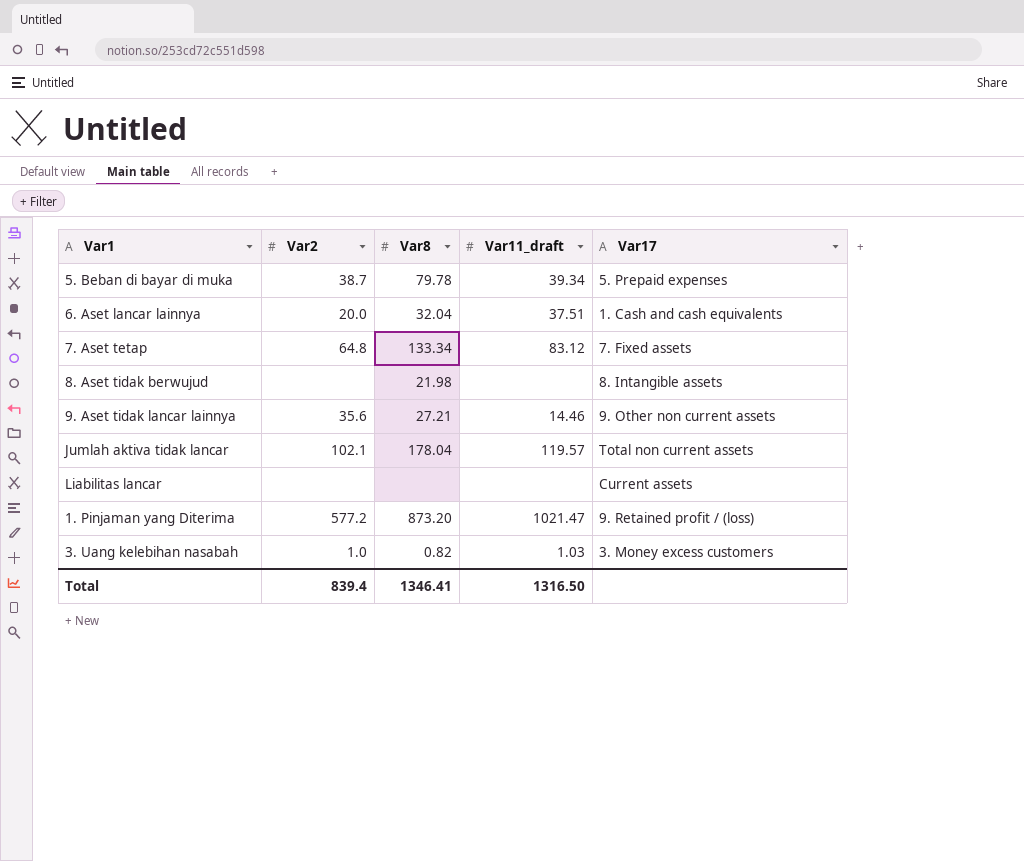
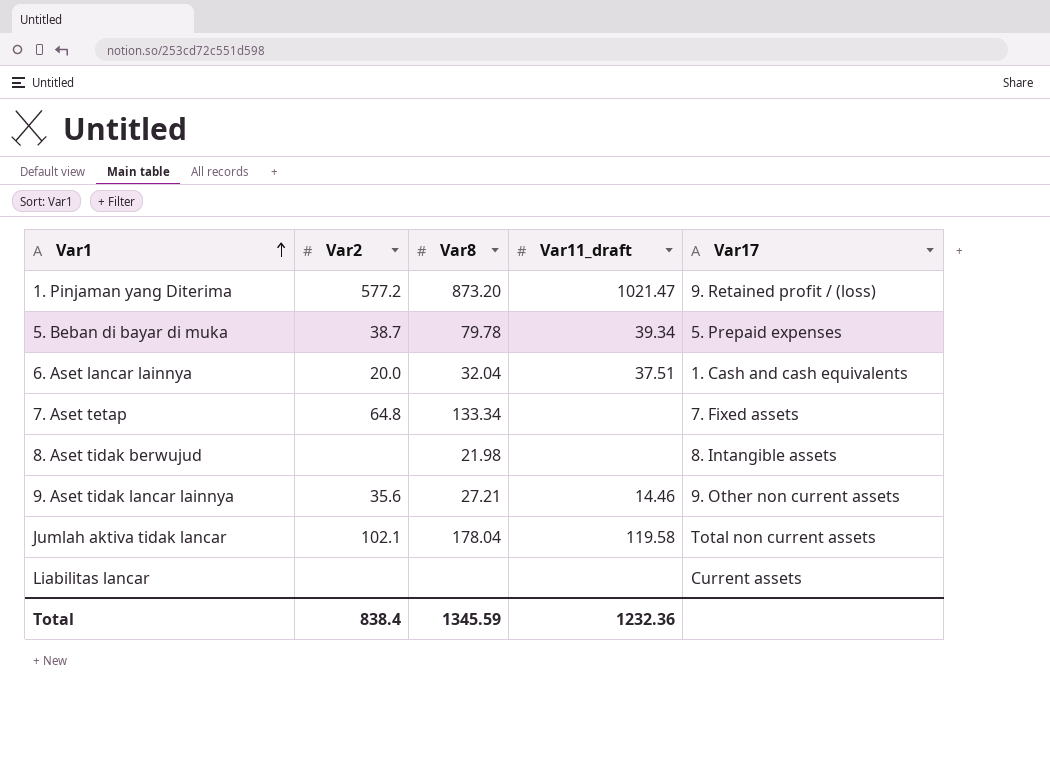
row order: none -> Var1 ascending
row 3. Uang kelebihan nasabah: 1.0 | 0.82 | 1.03 | 3. Money excess customers -> none
7. Aset tetap | Var11_draft: 83.12 -> none
Jumlah aktiva tidak lancar | Var11_draft: 119.57 -> 119.58
Total | Var2: 839.4 -> 838.4
Total | Var8: 1346.41 -> 1345.59
Total | Var11_draft: 1316.50 -> 1232.36

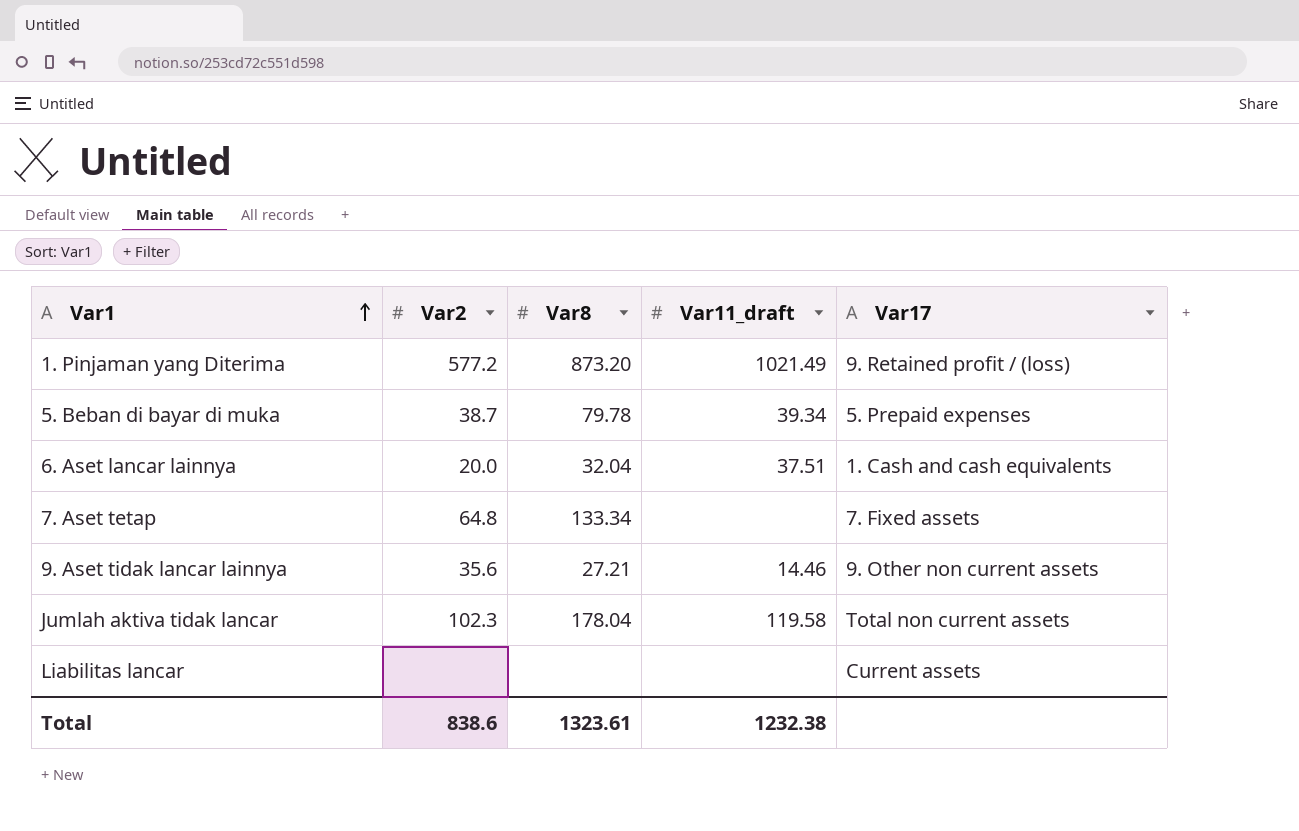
row 8. Aset tidak berwujud: none | 21.98 | none | 8. Intangible assets -> none
1. Pinjaman yang Diterima | Var11_draft: 1021.47 -> 1021.49
Jumlah aktiva tidak lancar | Var2: 102.1 -> 102.3
Total | Var2: 838.4 -> 838.6
Total | Var8: 1345.59 -> 1323.61
Total | Var11_draft: 1232.36 -> 1232.38

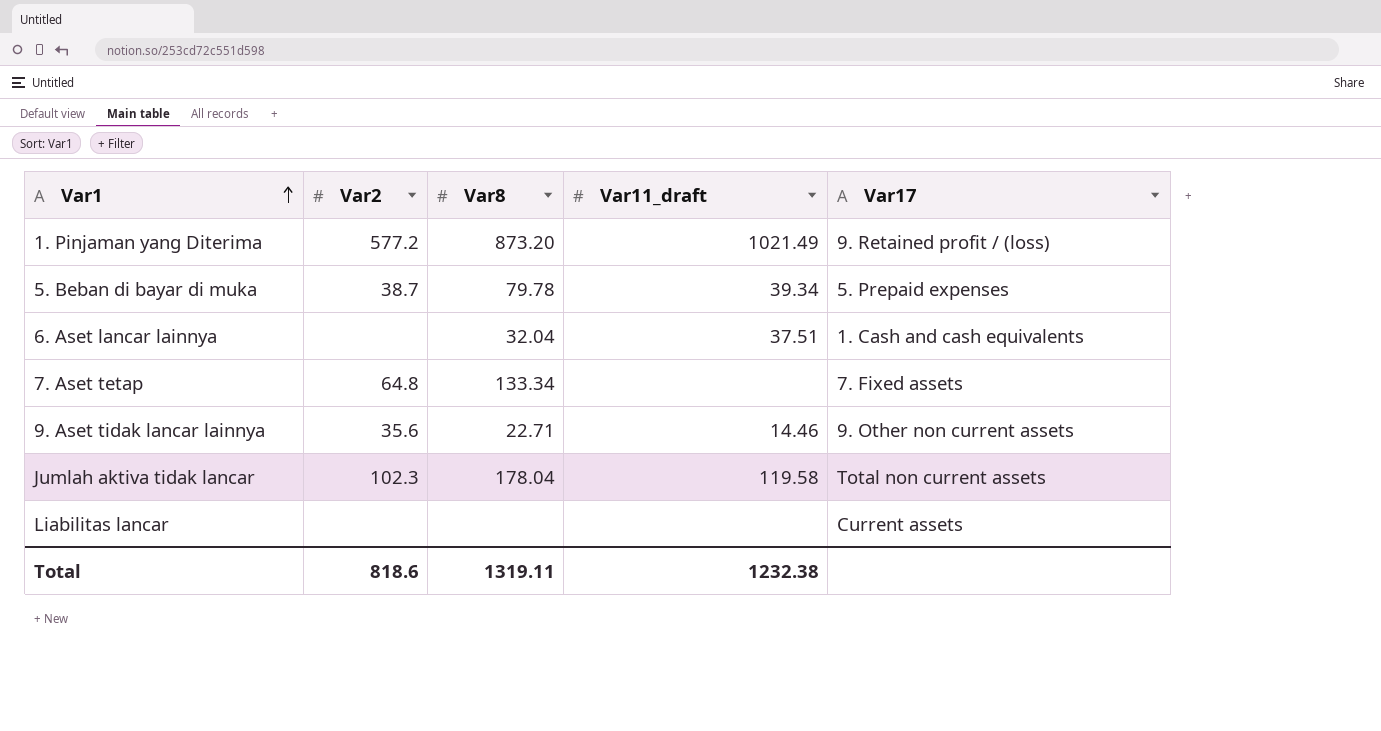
6. Aset lancar lainnya | Var2: 20.0 -> none
9. Aset tidak lancar lainnya | Var8: 27.21 -> 22.71
Total | Var2: 838.6 -> 818.6
Total | Var8: 1323.61 -> 1319.11

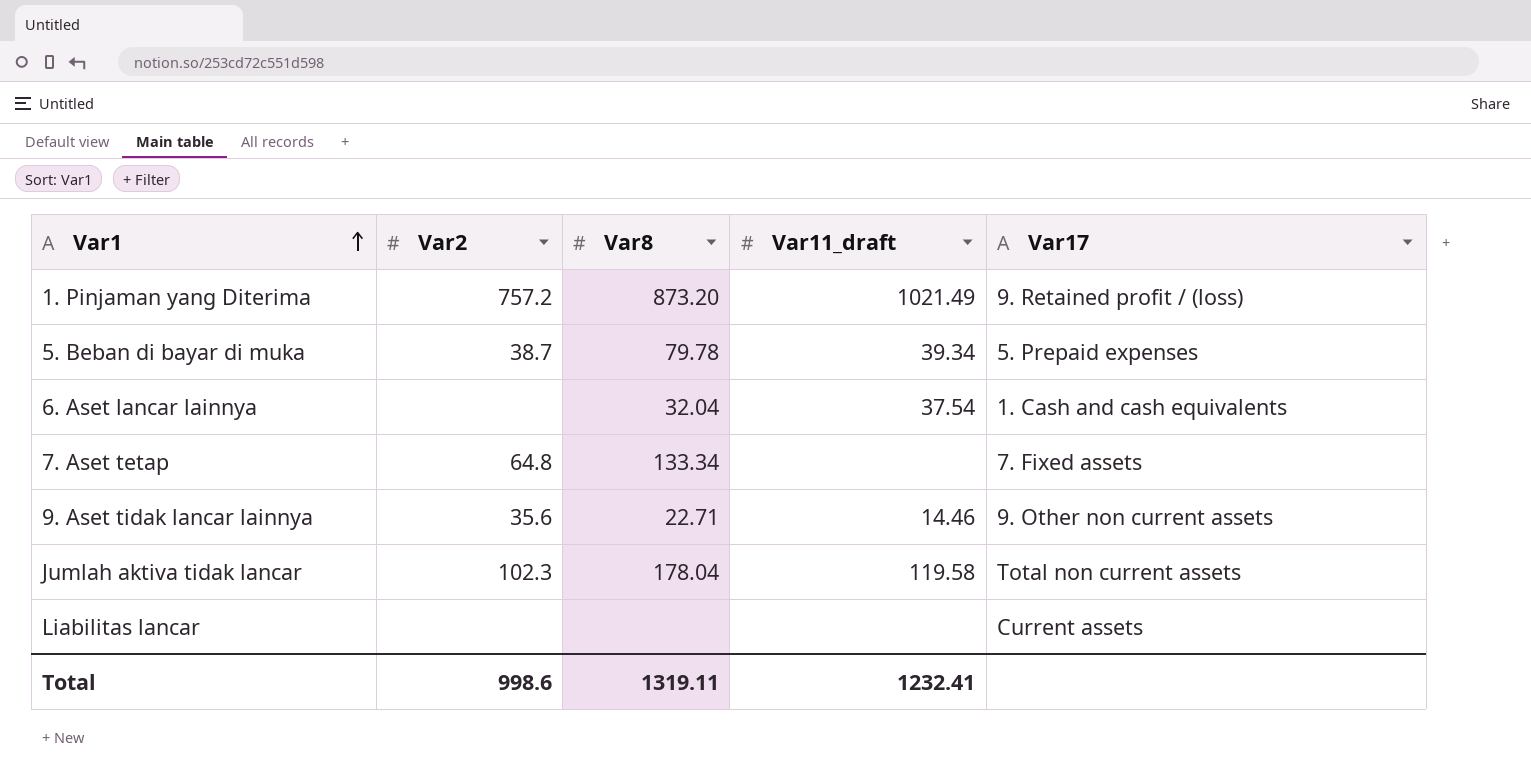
1. Pinjaman yang Diterima | Var2: 577.2 -> 757.2
6. Aset lancar lainnya | Var11_draft: 37.51 -> 37.54
Total | Var2: 818.6 -> 998.6
Total | Var11_draft: 1232.38 -> 1232.41

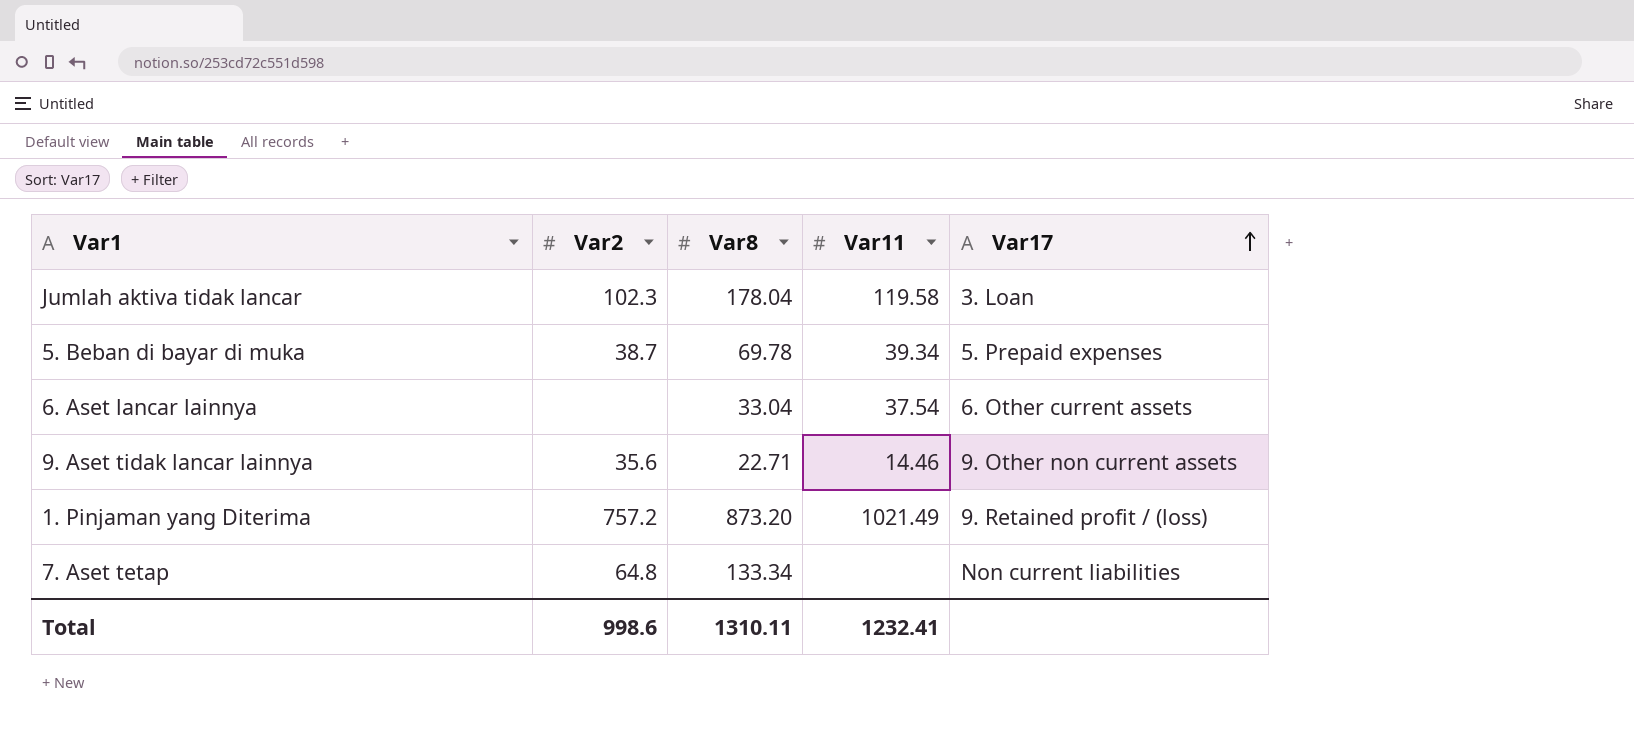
row order: Var1 ascending -> Var17 ascending
column name: Var11_draft -> Var11
row Liabilitas lancar: none | none | none | Current assets -> none
Jumlah aktiva tidak lancar | Var17: Total non current assets -> 3. Loan
5. Beban di bayar di muka | Var8: 79.78 -> 69.78
6. Aset lancar lainnya | Var8: 32.04 -> 33.04
6. Aset lancar lainnya | Var17: 1. Cash and cash equivalents -> 6. Other current assets
7. Aset tetap | Var17: 7. Fixed assets -> Non current liabilities
Total | Var8: 1319.11 -> 1310.11

